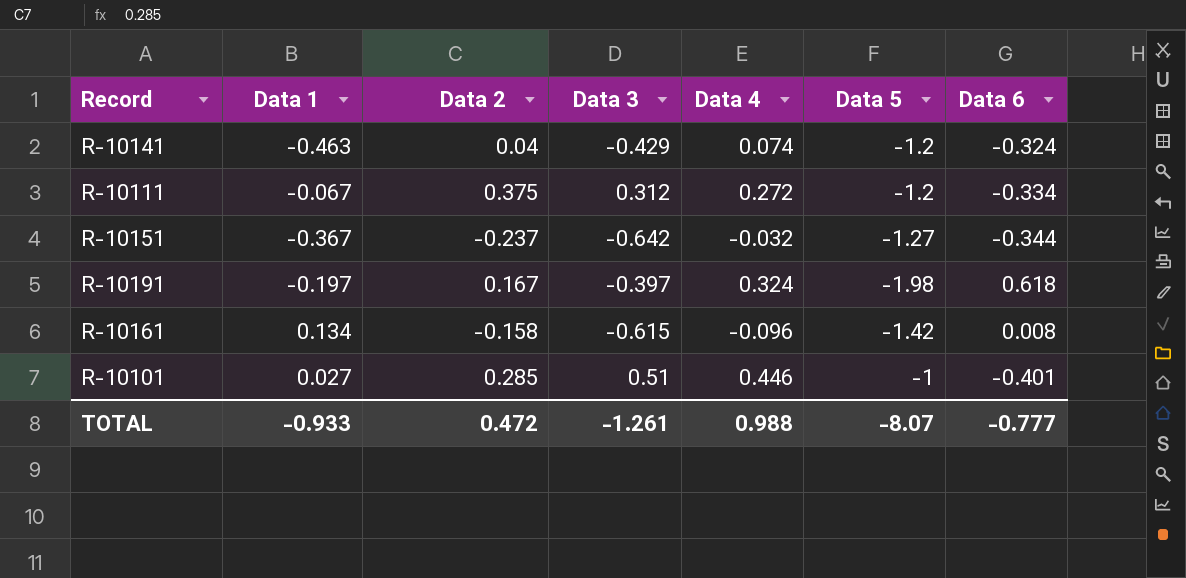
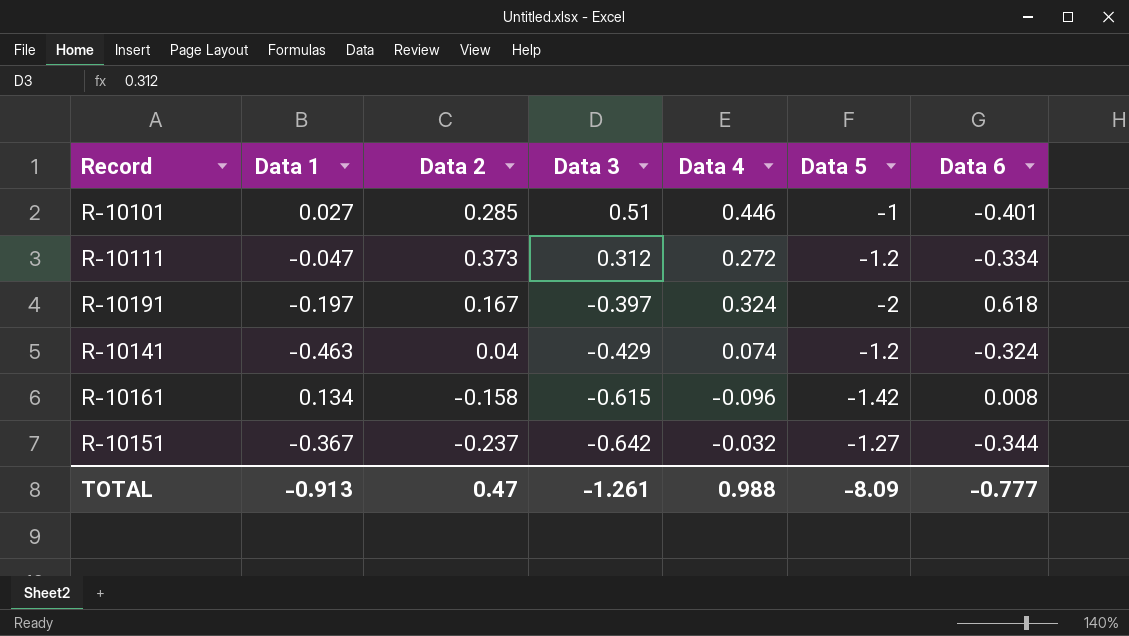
row order: none -> Data 3 descending
R-10111 | Data 1: -0.067 -> -0.047
R-10111 | Data 2: 0.375 -> 0.373
R-10191 | Data 5: -1.98 -> -2
TOTAL | Data 1: -0.933 -> -0.913
TOTAL | Data 2: 0.472 -> 0.47
TOTAL | Data 5: -8.07 -> -8.09

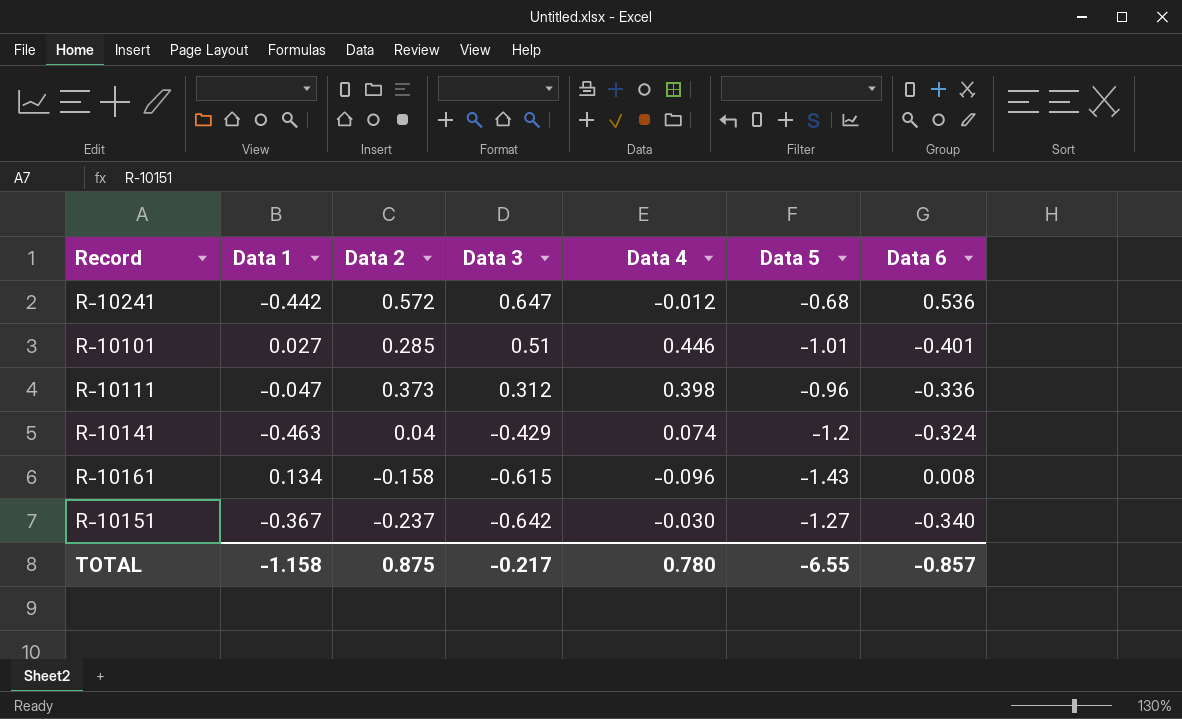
row R-10191: -0.197 | 0.167 | -0.397 | 0.324 | -2 | 0.618 -> none
row R-10241: none -> -0.442 | 0.572 | 0.647 | -0.012 | -0.68 | 0.536
R-10101 | Data 5: -1 -> -1.01
R-10111 | Data 4: 0.272 -> 0.398
R-10111 | Data 5: -1.2 -> -0.96
R-10111 | Data 6: -0.334 -> -0.336
R-10161 | Data 5: -1.42 -> -1.43
R-10151 | Data 4: -0.032 -> -0.030
R-10151 | Data 6: -0.344 -> -0.340
TOTAL | Data 1: -0.913 -> -1.158
TOTAL | Data 2: 0.47 -> 0.875
TOTAL | Data 3: -1.261 -> -0.217
TOTAL | Data 4: 0.988 -> 0.780
TOTAL | Data 5: -8.09 -> -6.55
TOTAL | Data 6: -0.777 -> -0.857

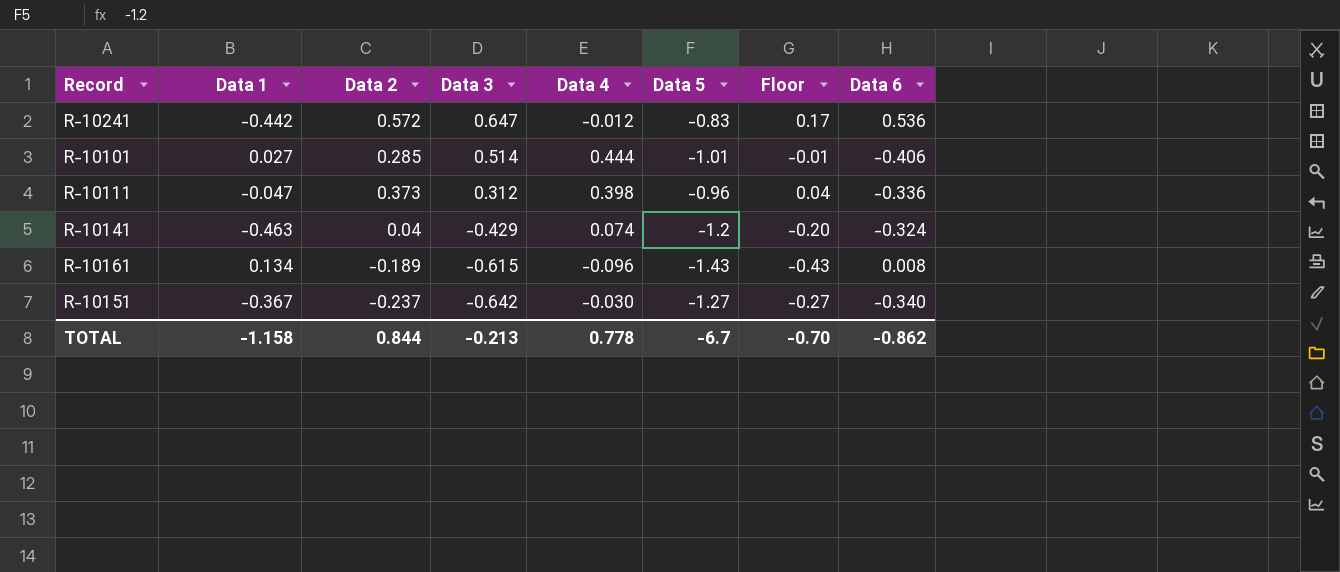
column Floor | formula: none -> [Data 5] + 1
R-10241 | Data 5: -0.68 -> -0.83
R-10101 | Data 3: 0.51 -> 0.514
R-10101 | Data 4: 0.446 -> 0.444
R-10101 | Data 6: -0.401 -> -0.406
R-10161 | Data 2: -0.158 -> -0.189
TOTAL | Data 2: 0.875 -> 0.844
TOTAL | Data 3: -0.217 -> -0.213
TOTAL | Data 4: 0.780 -> 0.778
TOTAL | Data 5: -6.55 -> -6.7
TOTAL | Data 6: -0.857 -> -0.862

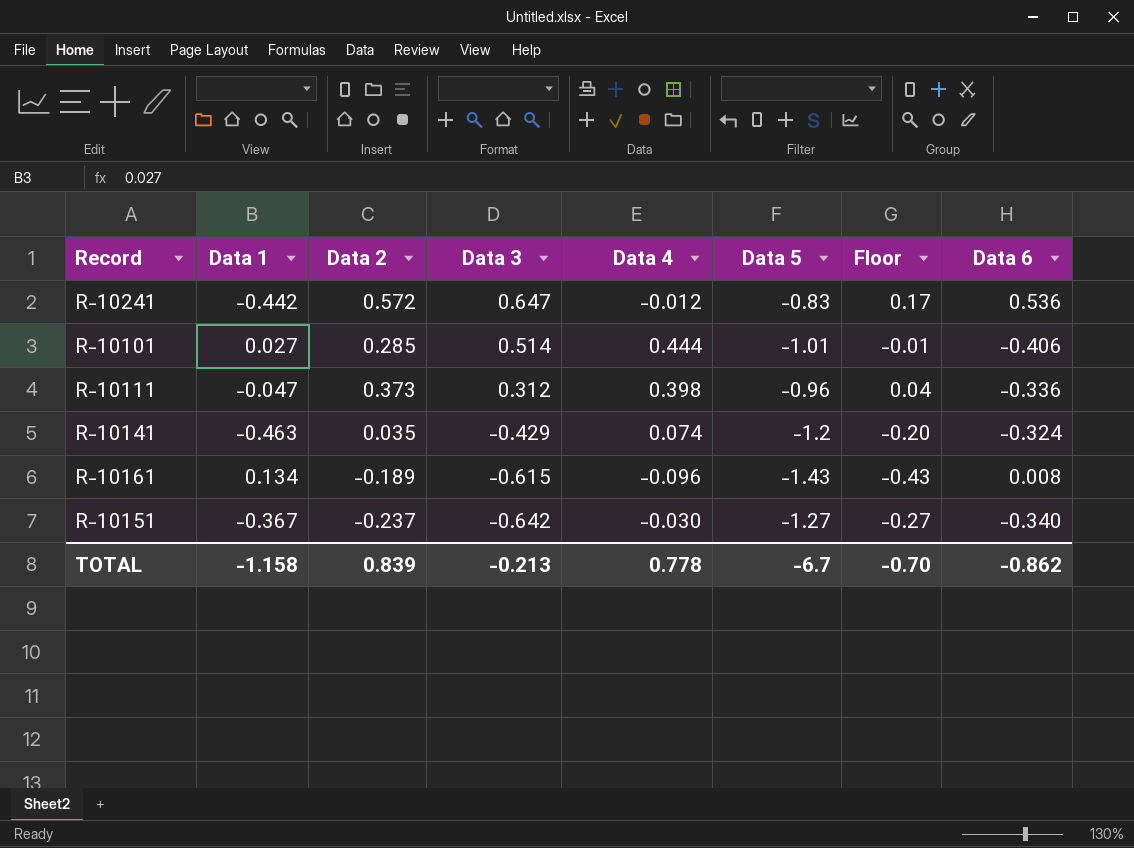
R-10141 | Data 2: 0.04 -> 0.035
TOTAL | Data 2: 0.844 -> 0.839

